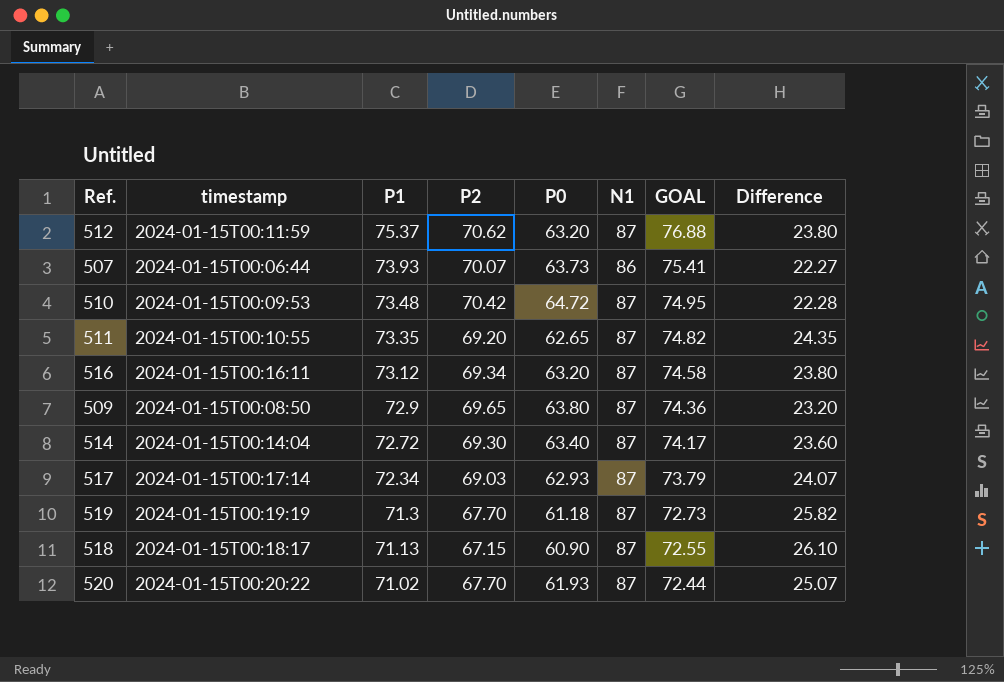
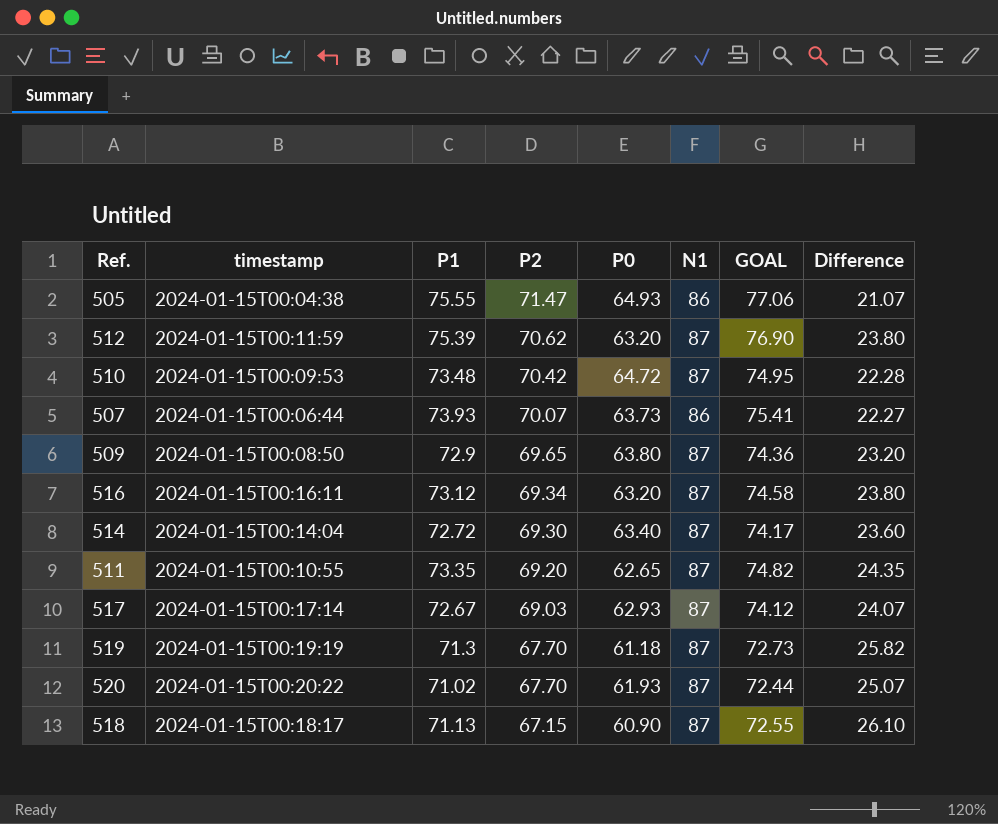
row order: P1 descending -> P2 descending
row 505: none -> 2024-01-15T00:04:38 | 75.55 | 71.47 | 64.93 | 86 | 77.06 | 21.07
512 | P1: 75.37 -> 75.39
512 | GOAL: 76.88 -> 76.90
517 | P1: 72.34 -> 72.67
517 | GOAL: 73.79 -> 74.12

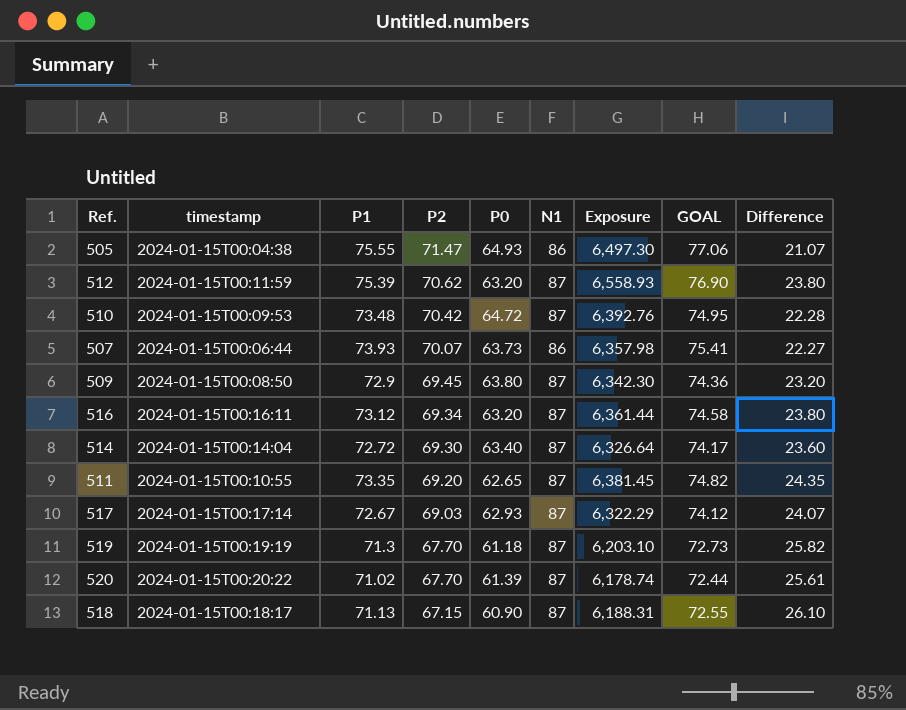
column Exposure | formula: none -> [P1] * [N1]
509 | P2: 69.65 -> 69.45
520 | P0: 61.93 -> 61.39
520 | Difference: 25.07 -> 25.61

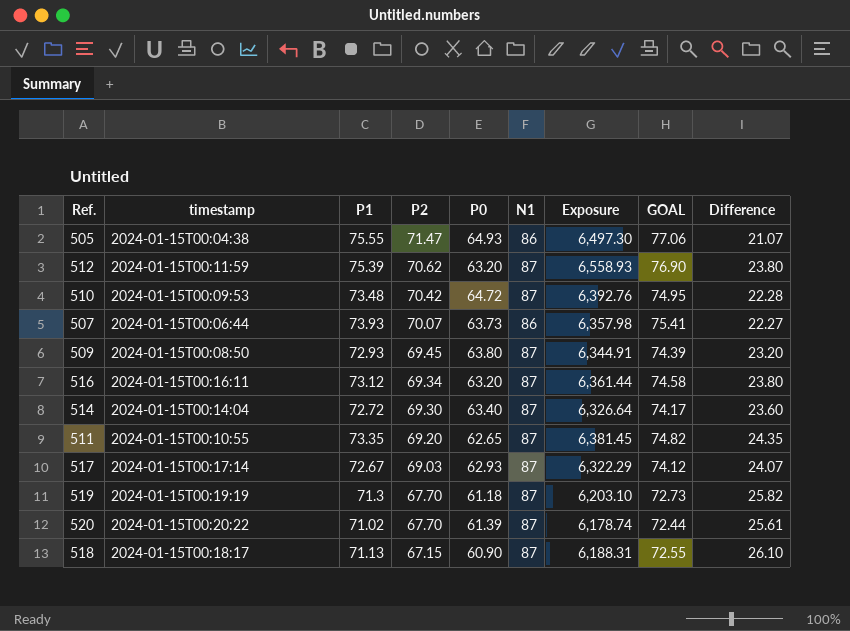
509 | P1: 72.9 -> 72.93
509 | Exposure: 6,342.30 -> 6,344.91
509 | GOAL: 74.36 -> 74.39

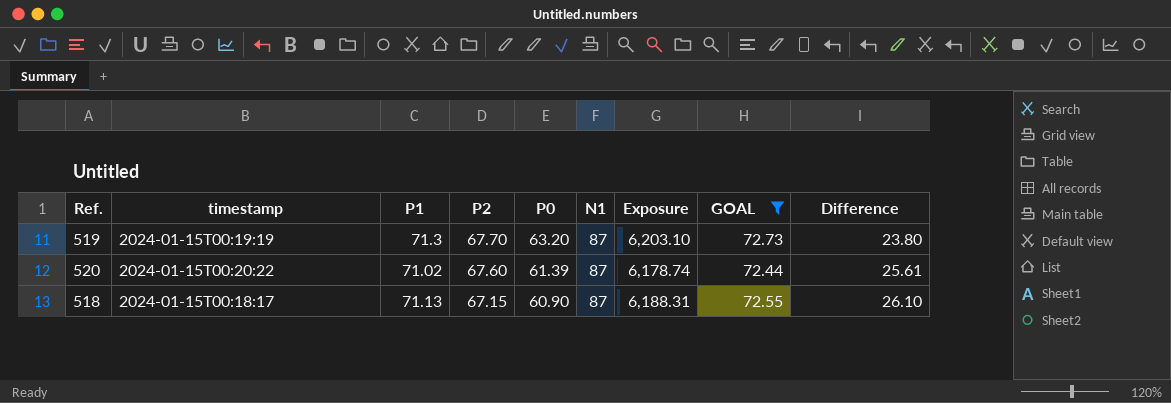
filter: none -> GOAL <= 72.73
519 | P0: 61.18 -> 63.20
519 | Difference: 25.82 -> 23.80
520 | P2: 67.70 -> 67.60

